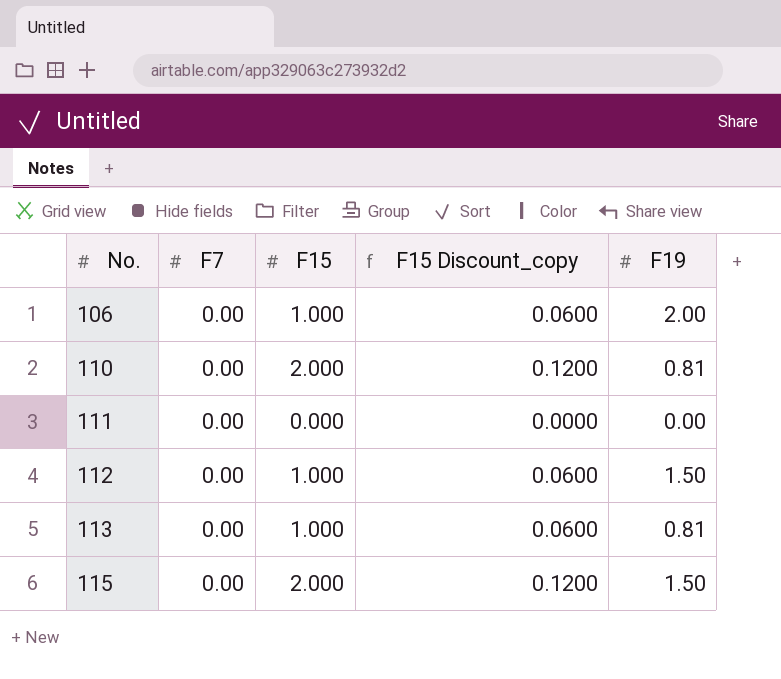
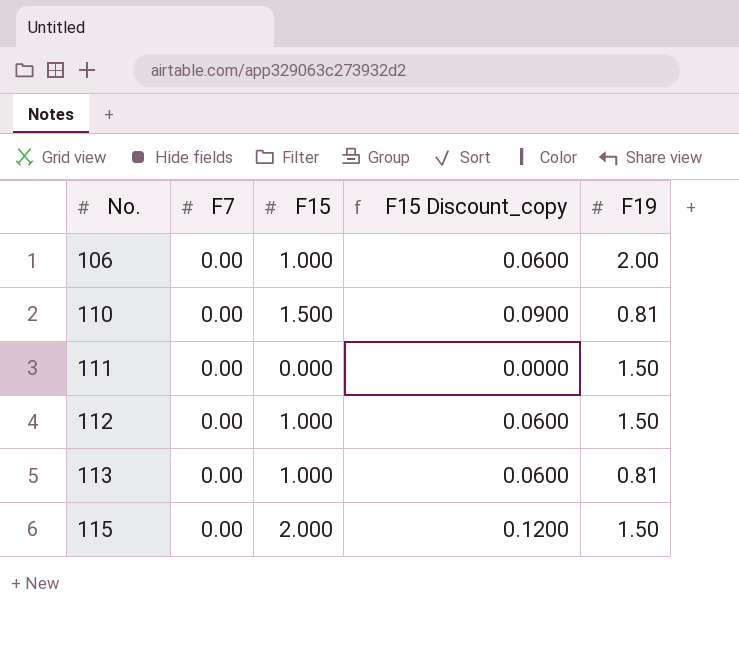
110 | F15: 2.000 -> 1.500
110 | F15 Discount_copy: 0.1200 -> 0.0900
111 | F19: 0.00 -> 1.50

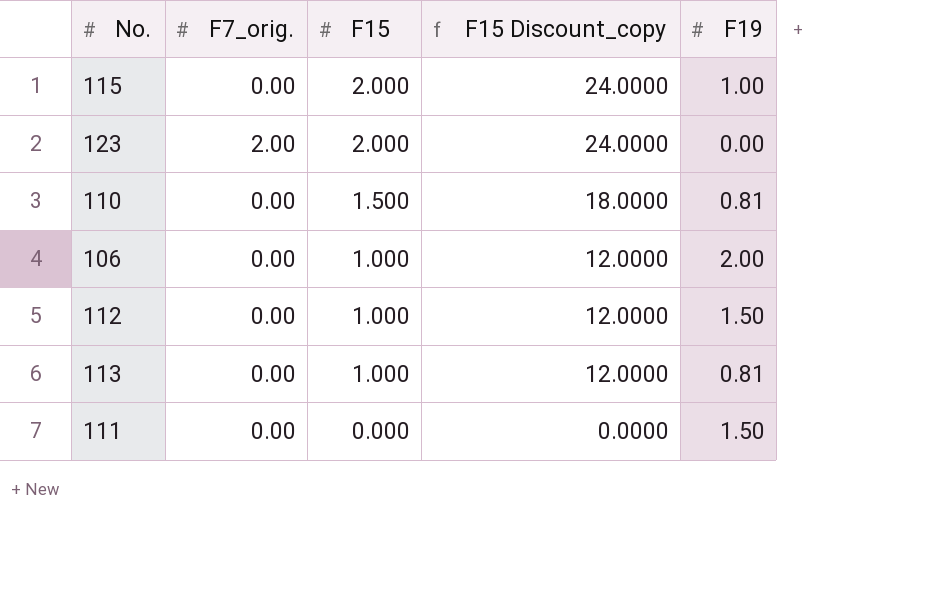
row order: No. ascending -> F15 descending
column name: F7 -> F7_orig.
column F15 Discount_copy | formula: [F15] * 0.06 -> [F15] * 12
115 | F19: 1.50 -> 1.00
row 123: none -> 2.00 | 2.000 | 24.0000 | 0.00

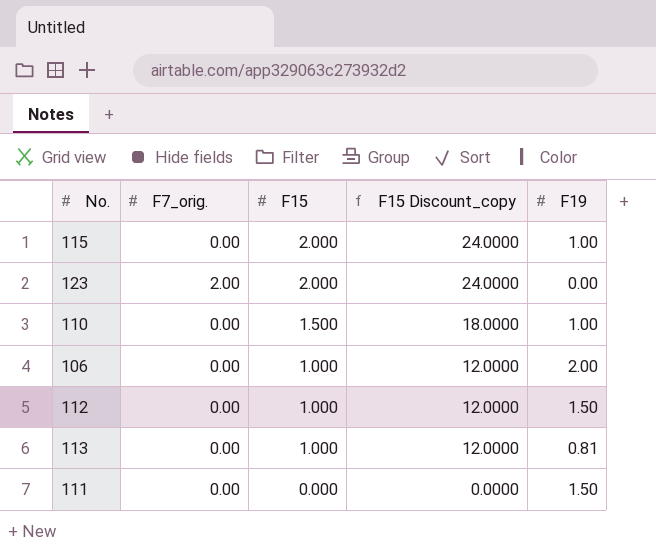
110 | F19: 0.81 -> 1.00

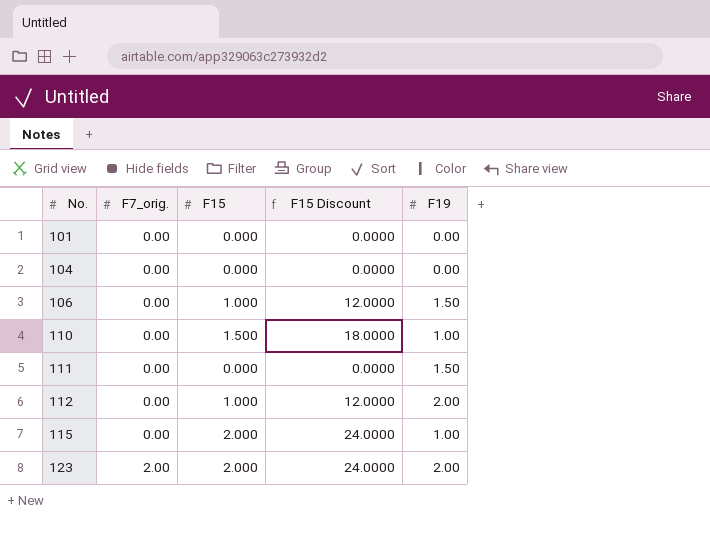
row order: F15 descending -> No. ascending
column name: F15 Discount_copy -> F15 Discount
row 113: 0.00 | 1.000 | 12.0000 | 0.81 -> none
row 101: none -> 0.00 | 0.000 | 0.0000 | 0.00
row 104: none -> 0.00 | 0.000 | 0.0000 | 0.00
106 | F19: 2.00 -> 1.50
112 | F19: 1.50 -> 2.00
123 | F19: 0.00 -> 2.00

